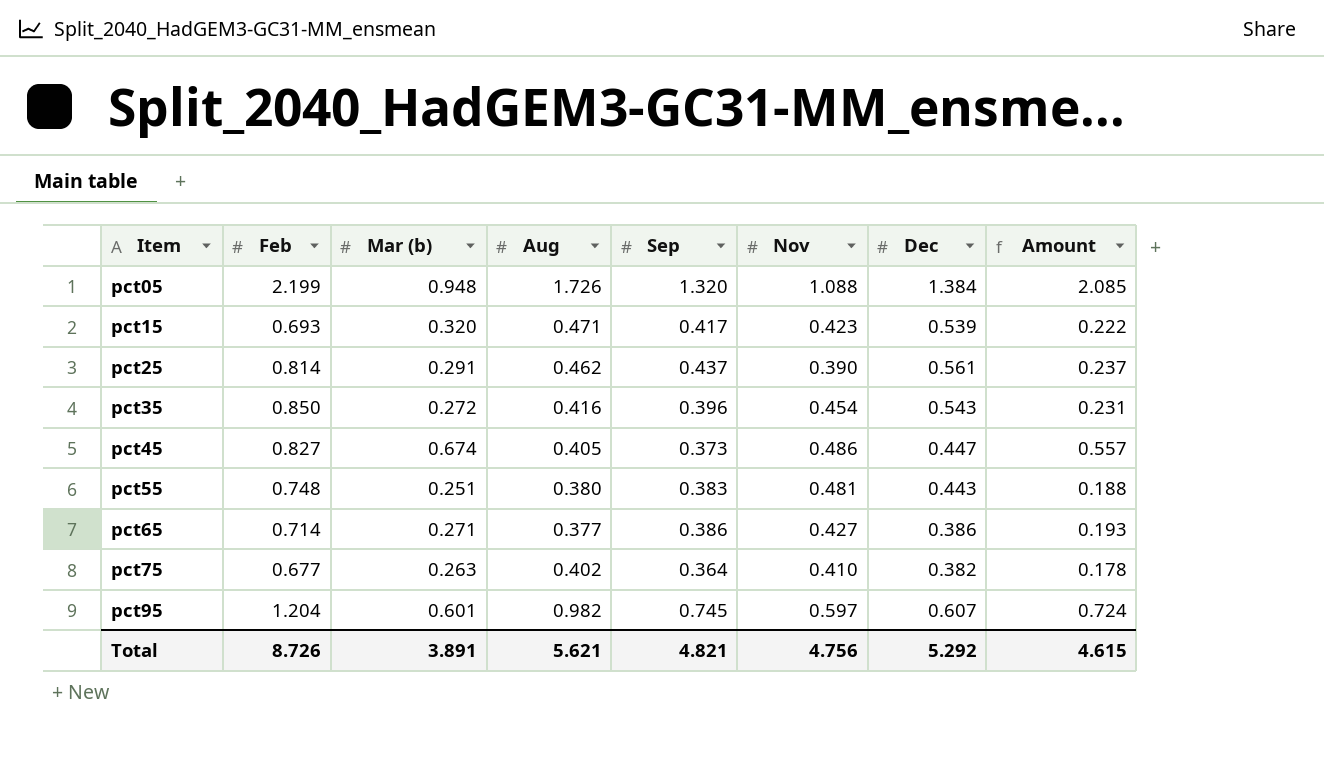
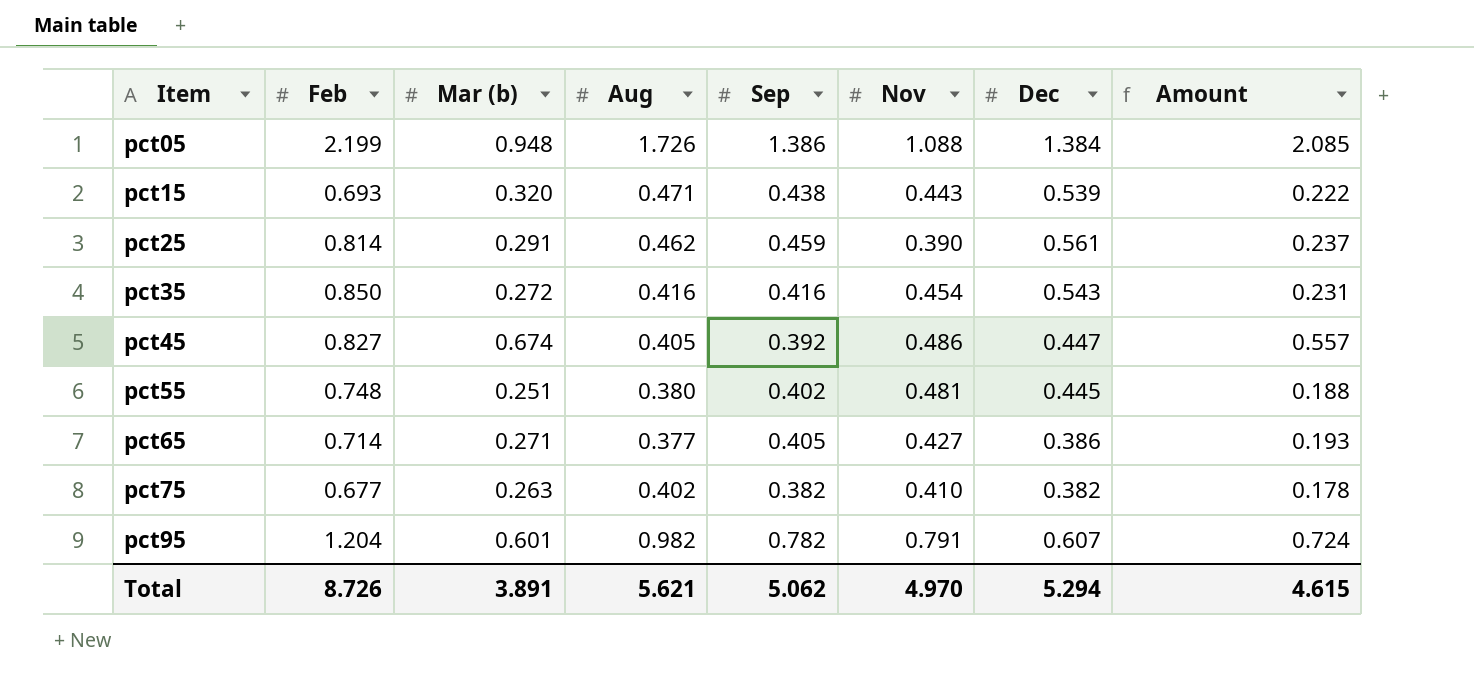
pct05 | Sep: 1.320 -> 1.386
pct15 | Sep: 0.417 -> 0.438
pct15 | Nov: 0.423 -> 0.443
pct25 | Sep: 0.437 -> 0.459
pct35 | Sep: 0.396 -> 0.416
pct45 | Sep: 0.373 -> 0.392
pct55 | Sep: 0.383 -> 0.402
pct55 | Dec: 0.443 -> 0.445
pct65 | Sep: 0.386 -> 0.405
pct75 | Sep: 0.364 -> 0.382
pct95 | Sep: 0.745 -> 0.782
pct95 | Nov: 0.597 -> 0.791
Total | Sep: 4.821 -> 5.062
Total | Nov: 4.756 -> 4.970
Total | Dec: 5.292 -> 5.294

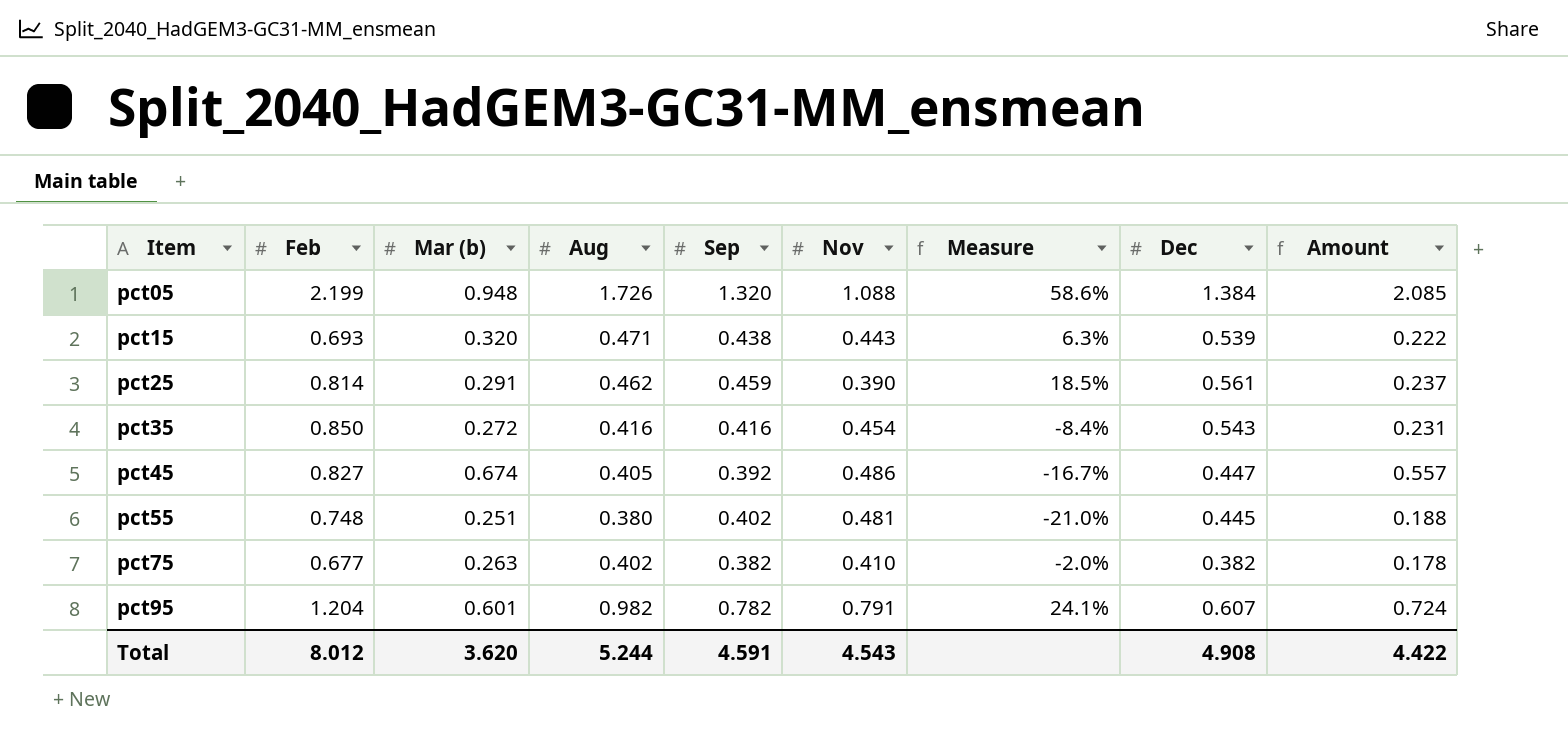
column Measure | formula: none -> ([Aug] - [Nov]) / [Nov]
row pct65: 0.714 | 0.271 | 0.377 | 0.405 | 0.427 | 0.386 | 0.193 -> none
pct05 | Sep: 1.386 -> 1.320
Total | Feb: 8.726 -> 8.012
Total | Mar (b): 3.891 -> 3.620
Total | Aug: 5.621 -> 5.244
Total | Sep: 5.062 -> 4.591
Total | Nov: 4.970 -> 4.543
Total | Dec: 5.294 -> 4.908
Total | Amount: 4.615 -> 4.422

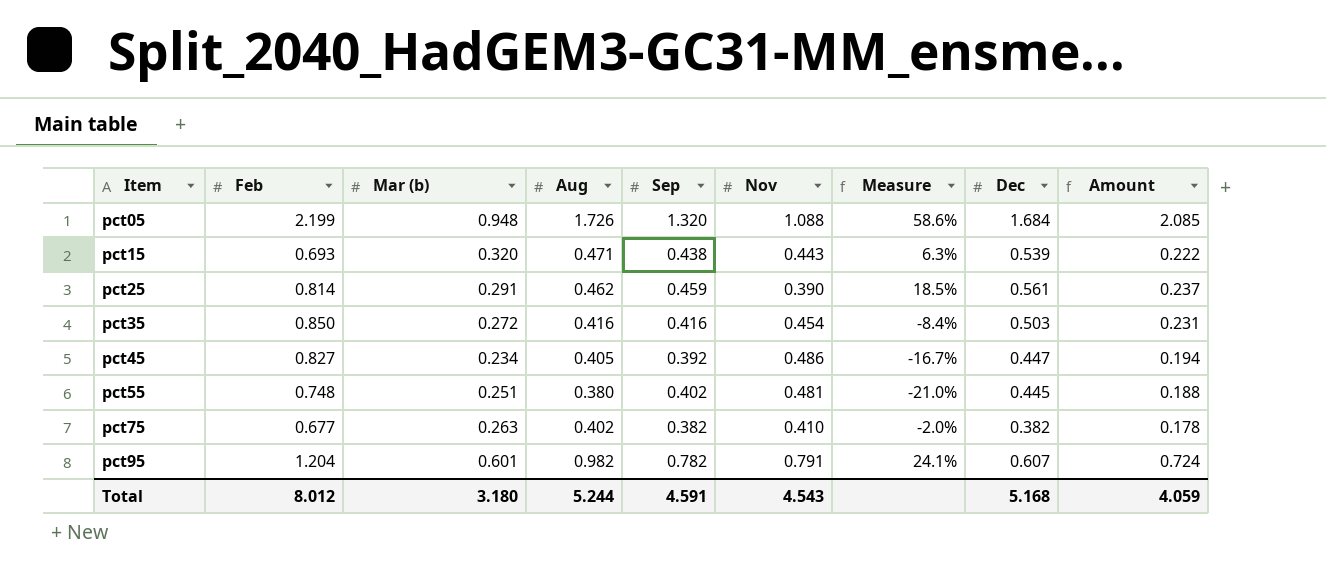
pct05 | Dec: 1.384 -> 1.684
pct35 | Dec: 0.543 -> 0.503
pct45 | Mar (b): 0.674 -> 0.234
pct45 | Amount: 0.557 -> 0.194
Total | Mar (b): 3.620 -> 3.180
Total | Dec: 4.908 -> 5.168
Total | Amount: 4.422 -> 4.059

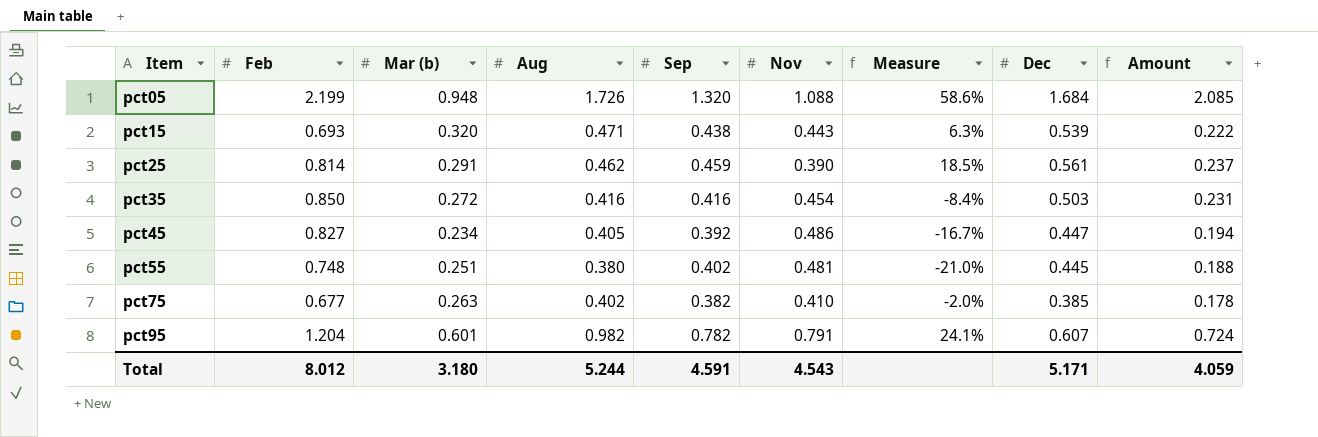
pct75 | Dec: 0.382 -> 0.385
Total | Dec: 5.168 -> 5.171

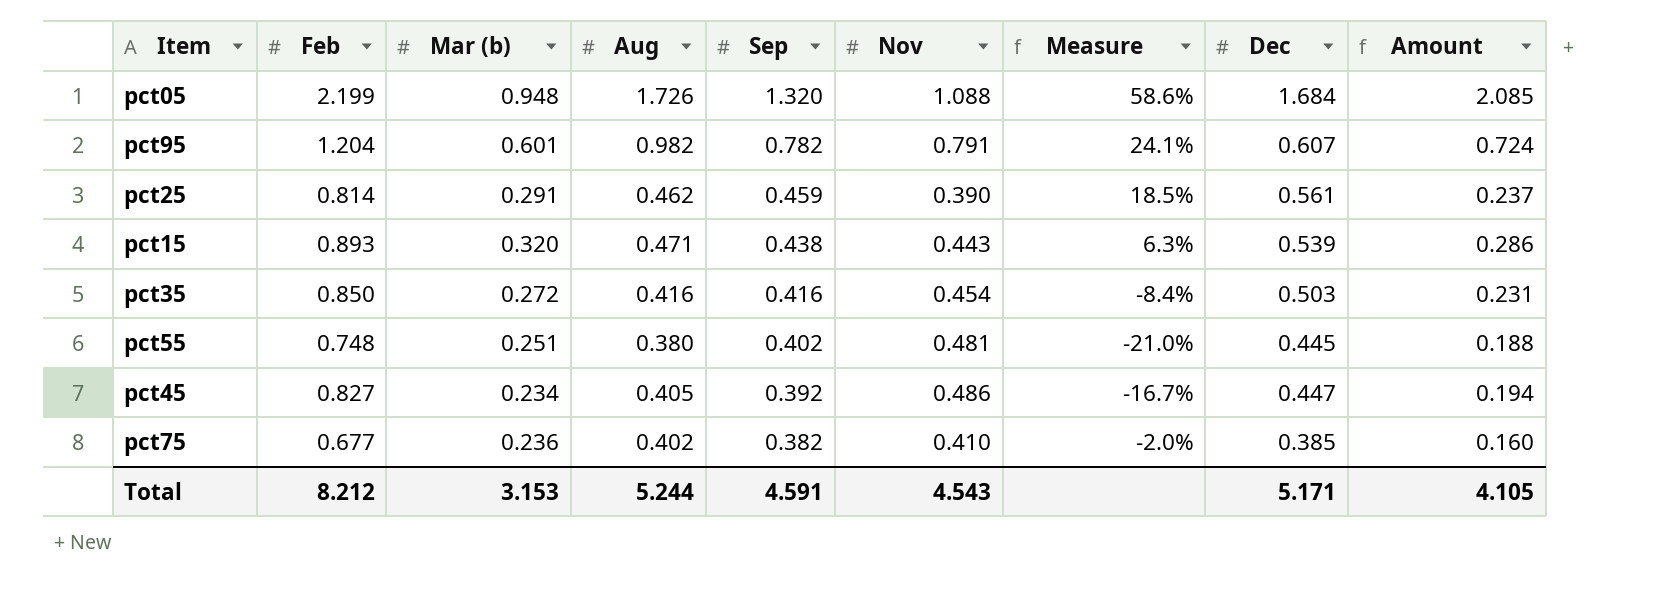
row order: Item ascending -> Sep descending
pct15 | Feb: 0.693 -> 0.893
pct15 | Amount: 0.222 -> 0.286
pct75 | Mar (b): 0.263 -> 0.236
pct75 | Amount: 0.178 -> 0.160
Total | Feb: 8.012 -> 8.212
Total | Mar (b): 3.180 -> 3.153
Total | Amount: 4.059 -> 4.105

